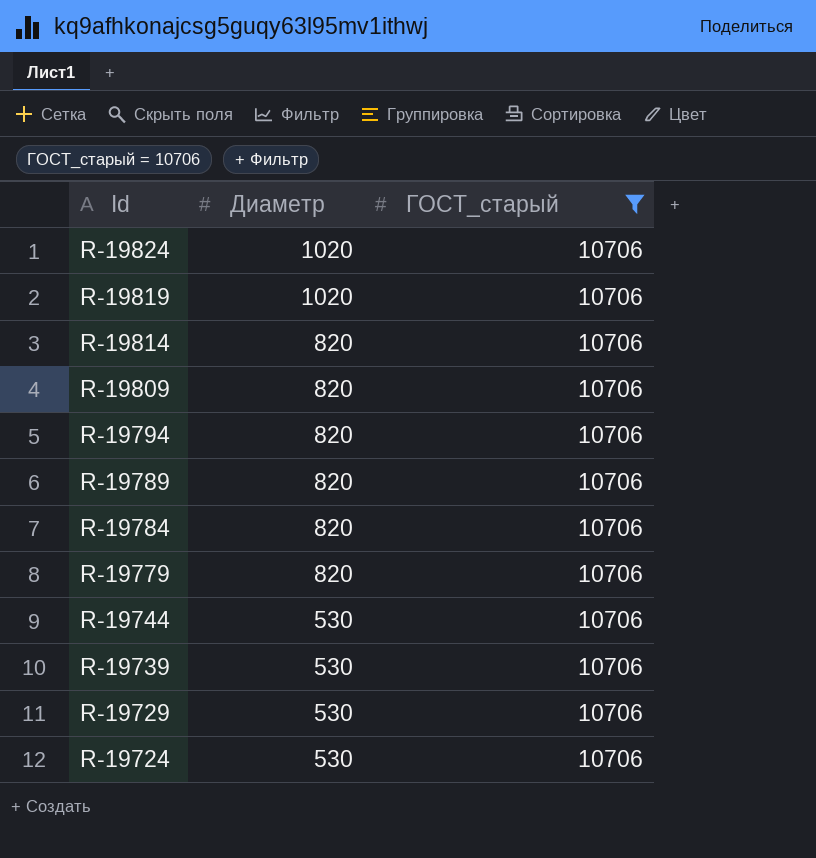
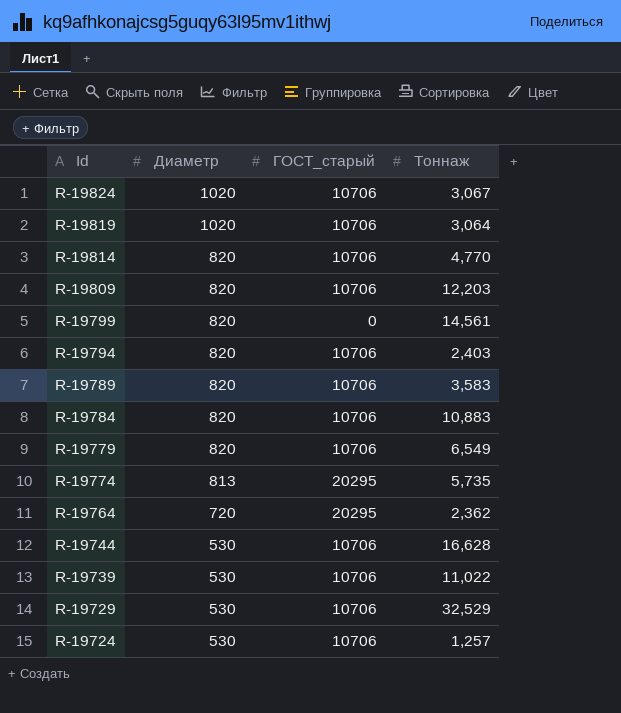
filter: ГОСТ_старый = 10706 -> none
column Тоннаж | position: none -> 4

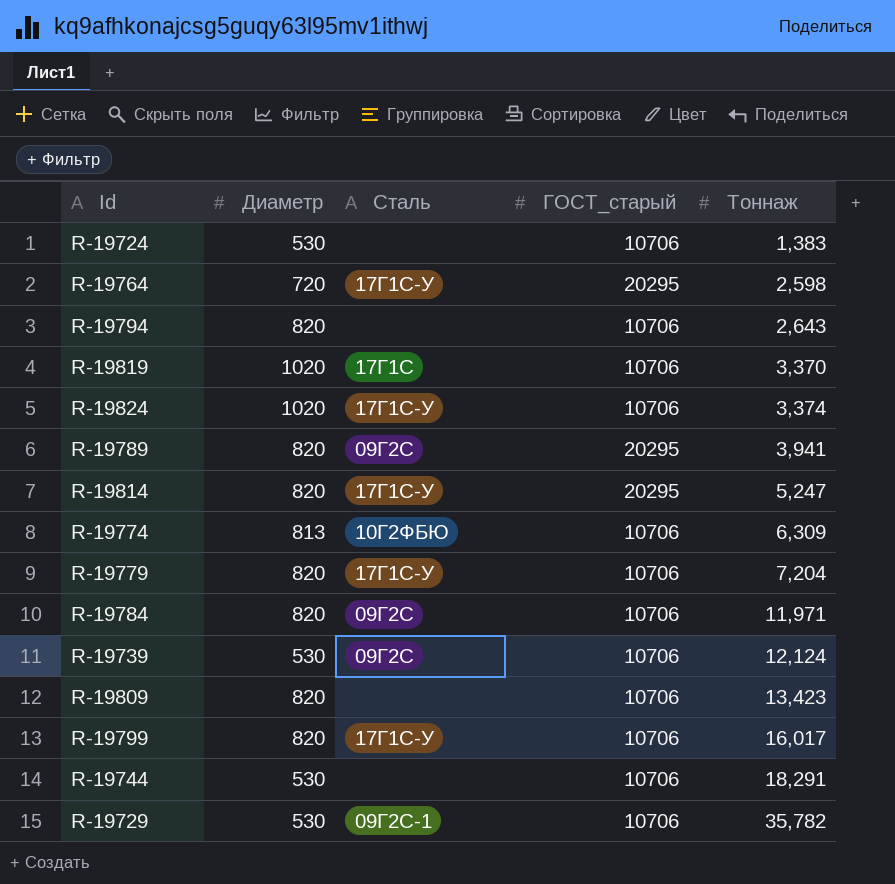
row order: Id descending -> Тоннаж ascending
column Сталь | position: none -> 3
R-19724 | Тоннаж: 1,257 -> 1,383
R-19764 | Тоннаж: 2,362 -> 2,598
R-19794 | Тоннаж: 2,403 -> 2,643
R-19819 | Тоннаж: 3,064 -> 3,370
R-19824 | Тоннаж: 3,067 -> 3,374
R-19789 | ГОСТ_старый: 10706 -> 20295
R-19789 | Тоннаж: 3,583 -> 3,941
R-19814 | ГОСТ_старый: 10706 -> 20295
R-19814 | Тоннаж: 4,770 -> 5,247
R-19774 | ГОСТ_старый: 20295 -> 10706
R-19774 | Тоннаж: 5,735 -> 6,309
R-19779 | Тоннаж: 6,549 -> 7,204
R-19784 | Тоннаж: 10,883 -> 11,971
R-19739 | Тоннаж: 11,022 -> 12,124
R-19809 | Тоннаж: 12,203 -> 13,423
R-19799 | ГОСТ_старый: 0 -> 10706
R-19799 | Тоннаж: 14,561 -> 16,017
R-19744 | Тоннаж: 16,628 -> 18,291
R-19729 | Тоннаж: 32,529 -> 35,782

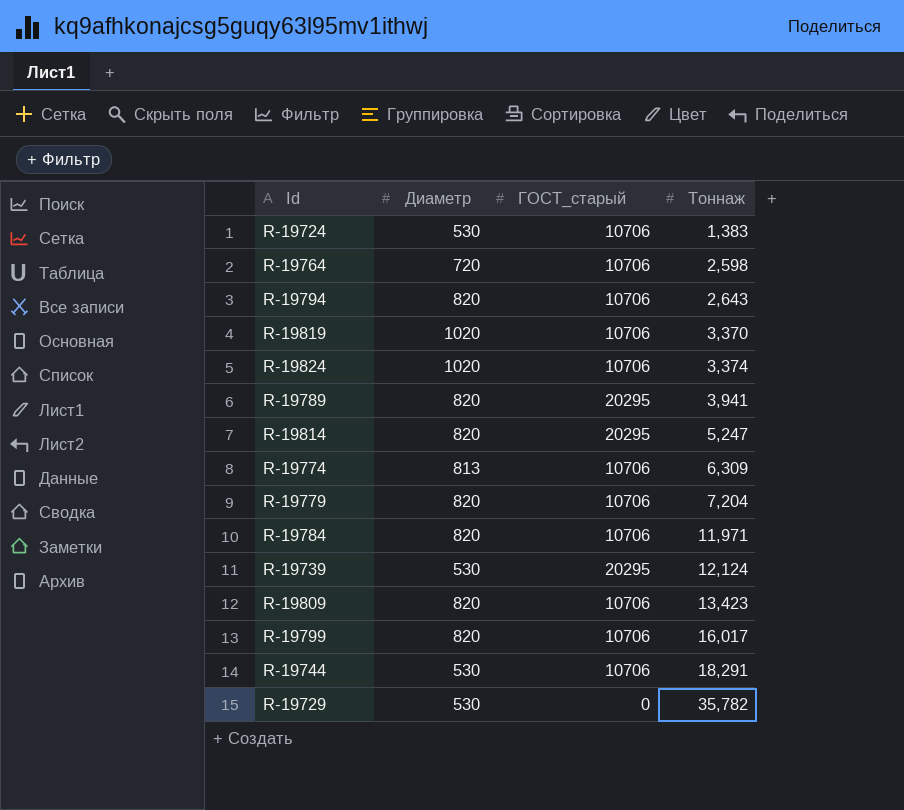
column Сталь | position: 3 -> none
R-19764 | ГОСТ_старый: 20295 -> 10706
R-19739 | ГОСТ_старый: 10706 -> 20295
R-19729 | ГОСТ_старый: 10706 -> 0

